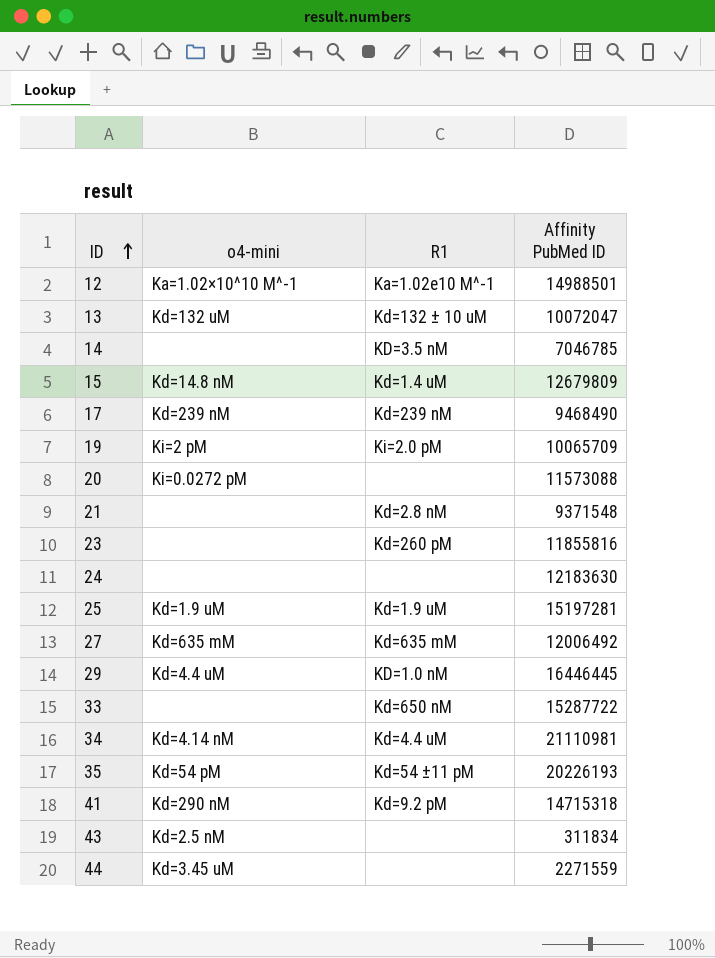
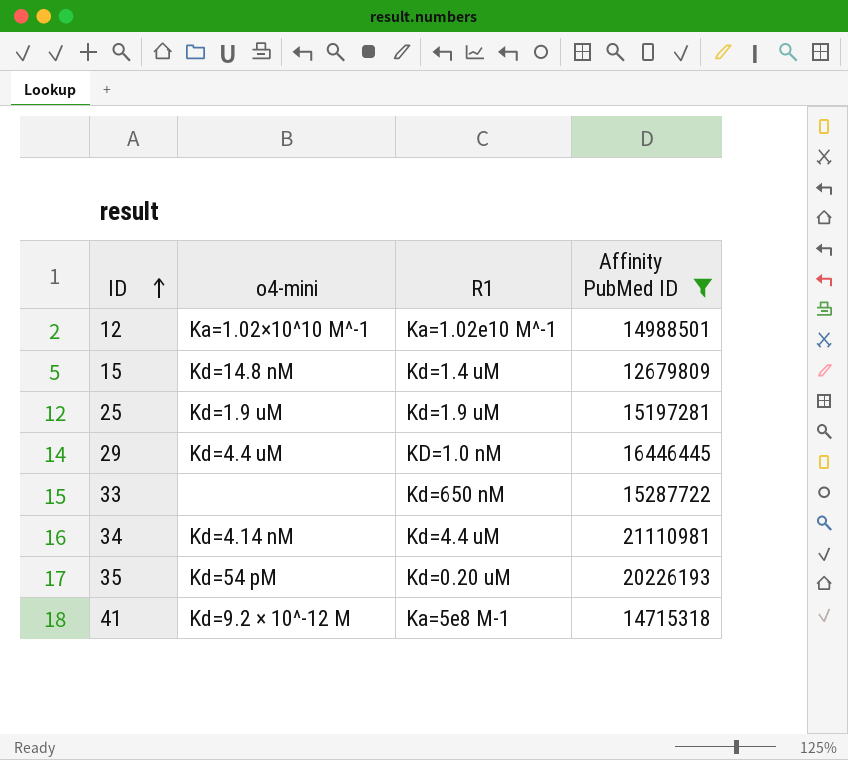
filter: none -> Affinity PubMed ID >= 12679809
35 | R1: Kd=54 ±11 pM -> Kd=0.20 uM
41 | o4-mini: Kd=290 nM -> Kd=9.2 × 10^-12 M
41 | R1: Kd=9.2 pM -> Ka=5e8 M-1

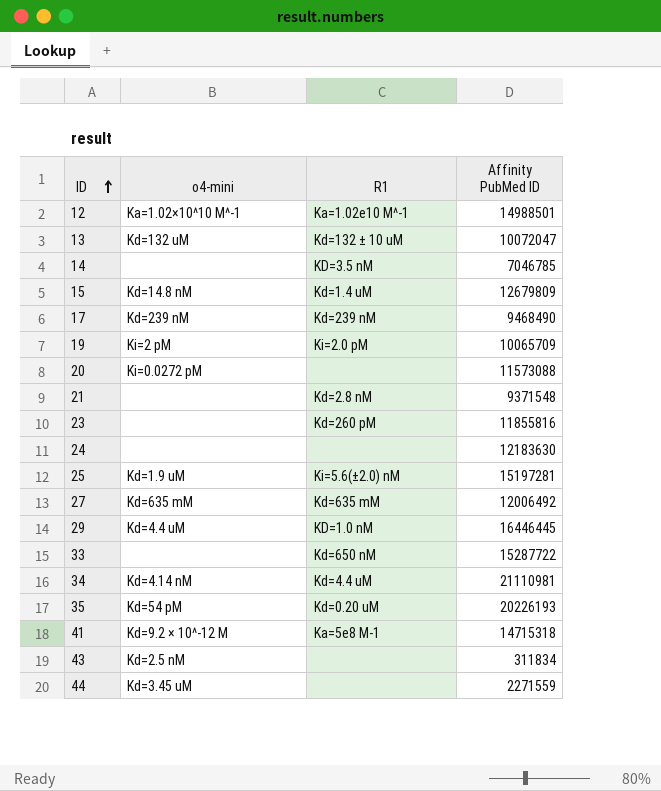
filter: Affinity PubMed ID >= 12679809 -> none
25 | R1: Kd=1.9 uM -> Ki=5.6(±2.0) nM

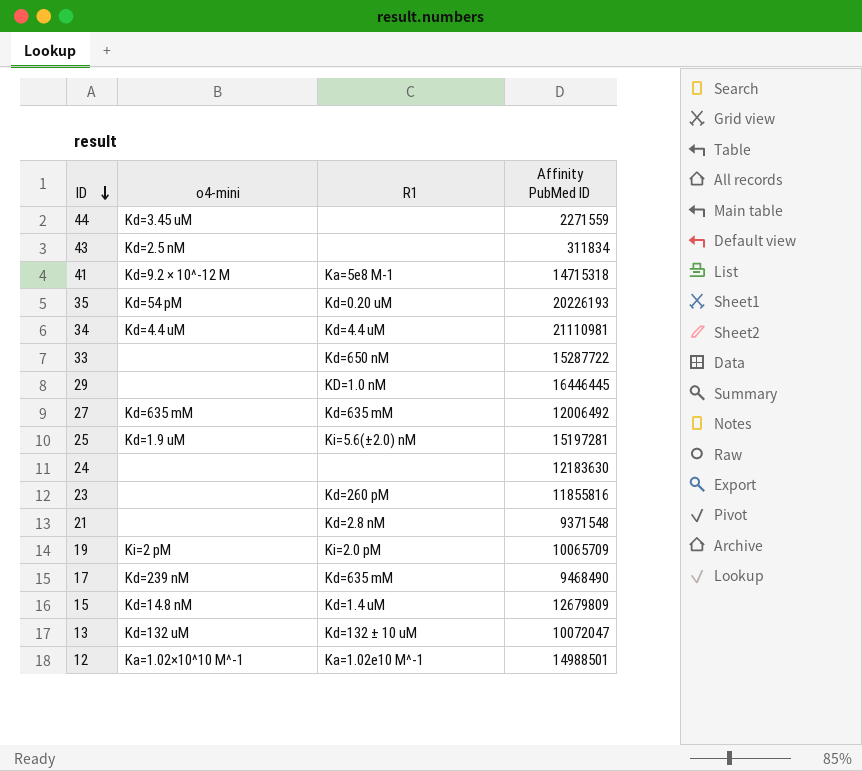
row order: ID ascending -> ID descending
row 14: none | KD=3.5 nM | 7046785 -> none
row 20: Ki=0.0272 pM | none | 11573088 -> none
34 | o4-mini: Kd=4.14 nM -> Kd=4.4 uM
29 | o4-mini: Kd=4.4 uM -> none
17 | R1: Kd=239 nM -> Kd=635 mM

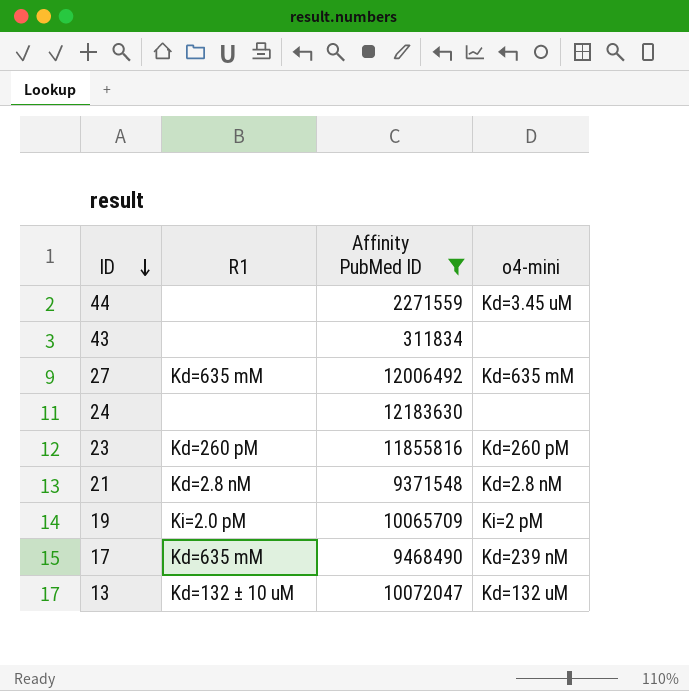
filter: none -> Affinity PubMed ID <= 12183630
column o4-mini | position: 2 -> 4
43 | o4-mini: Kd=2.5 nM -> none
23 | o4-mini: none -> Kd=260 pM
21 | o4-mini: none -> Kd=2.8 nM

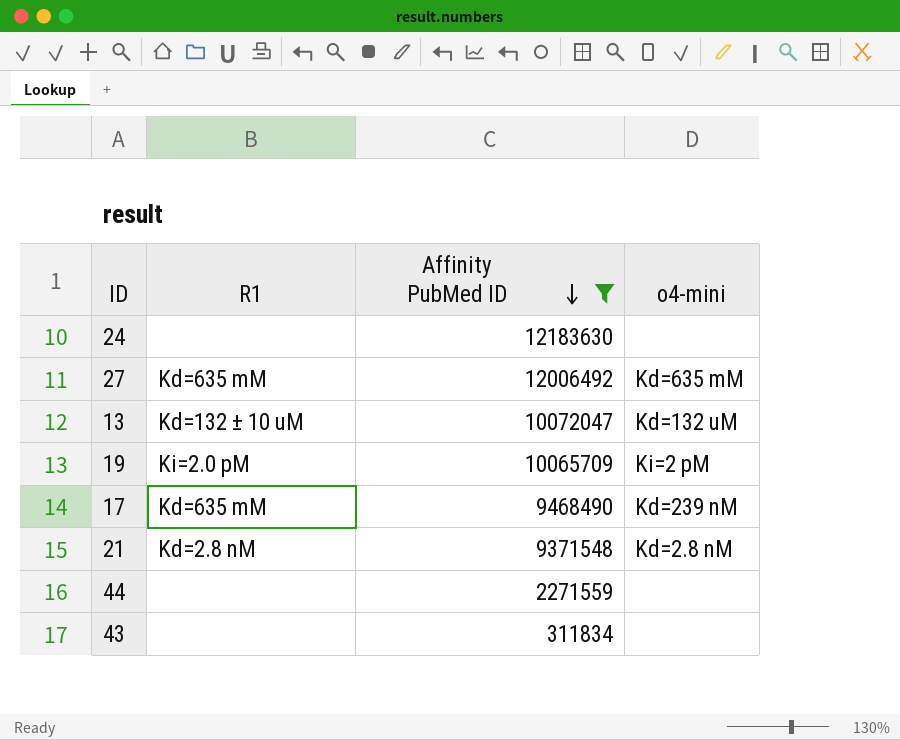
row order: ID descending -> Affinity PubMed ID descending
row 23: Kd=260 pM | 11855816 | Kd=260 pM -> none
44 | o4-mini: Kd=3.45 uM -> none

